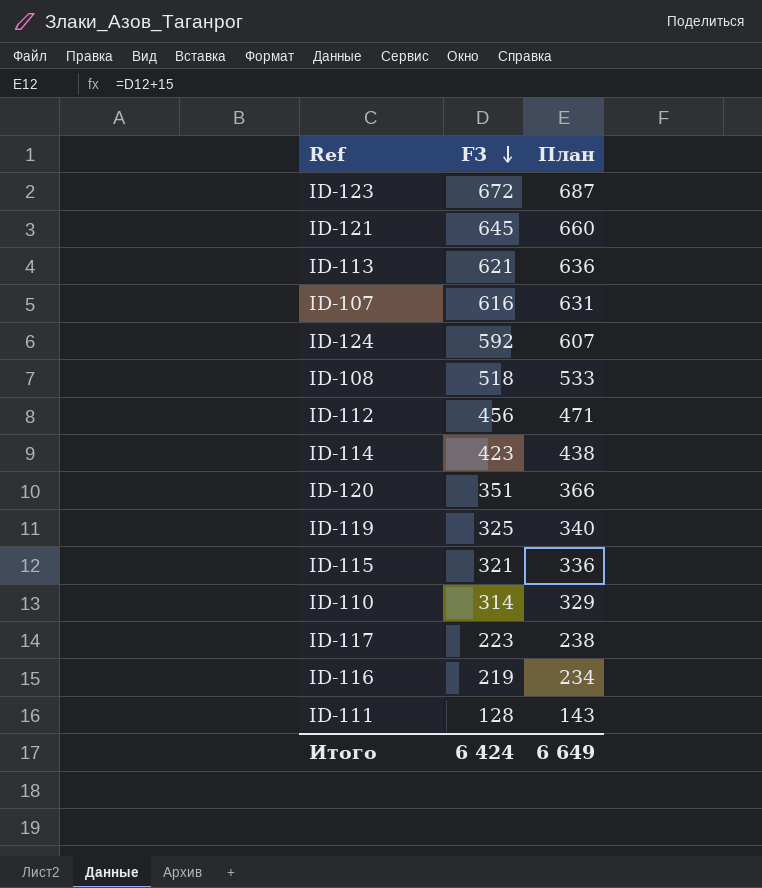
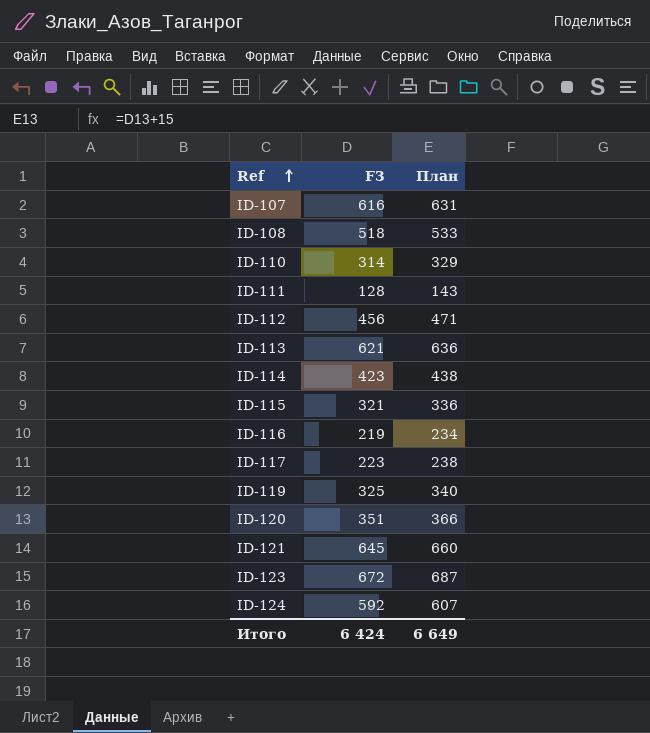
row order: F3 descending -> Ref ascending

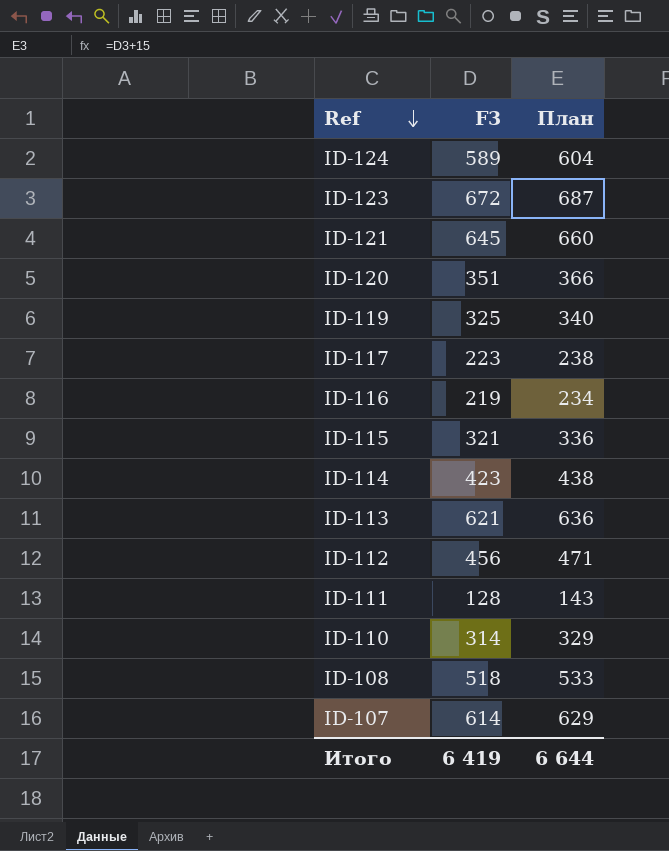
row order: Ref ascending -> Ref descending
ID-124 | F3: 592 -> 589
ID-124 | План: 607 -> 604
ID-107 | F3: 616 -> 614
ID-107 | План: 631 -> 629
Итого | F3: 6 424 -> 6 419
Итого | План: 6 649 -> 6 644

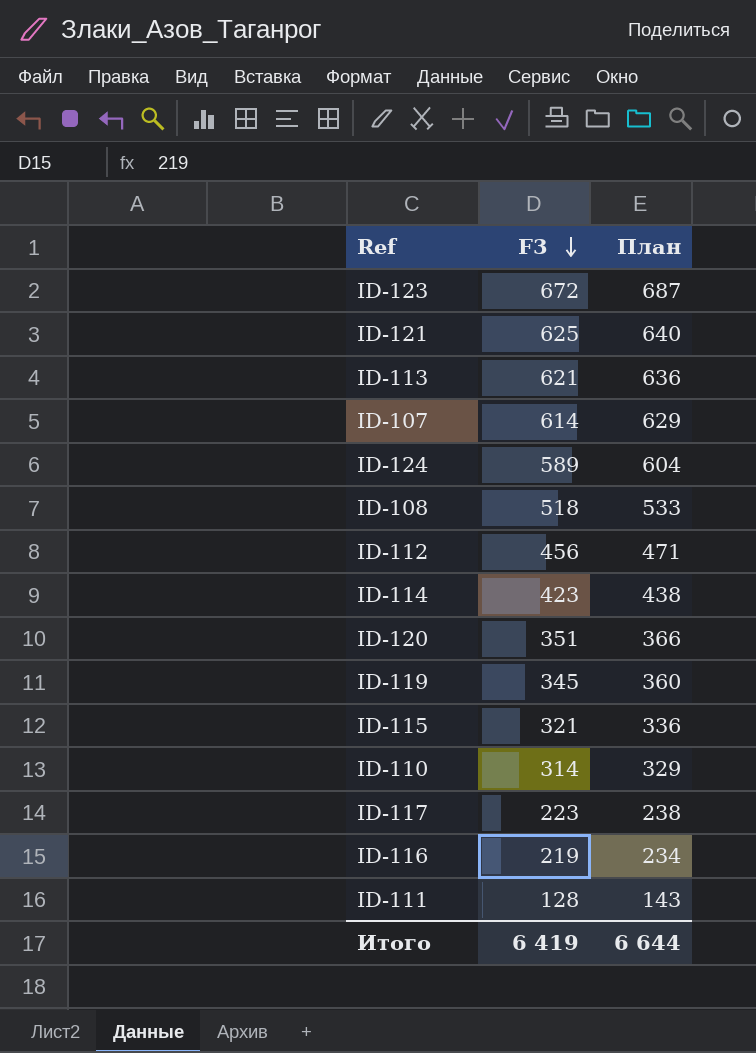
row order: Ref descending -> F3 descending
ID-121 | F3: 645 -> 625
ID-121 | План: 660 -> 640
ID-119 | F3: 325 -> 345
ID-119 | План: 340 -> 360

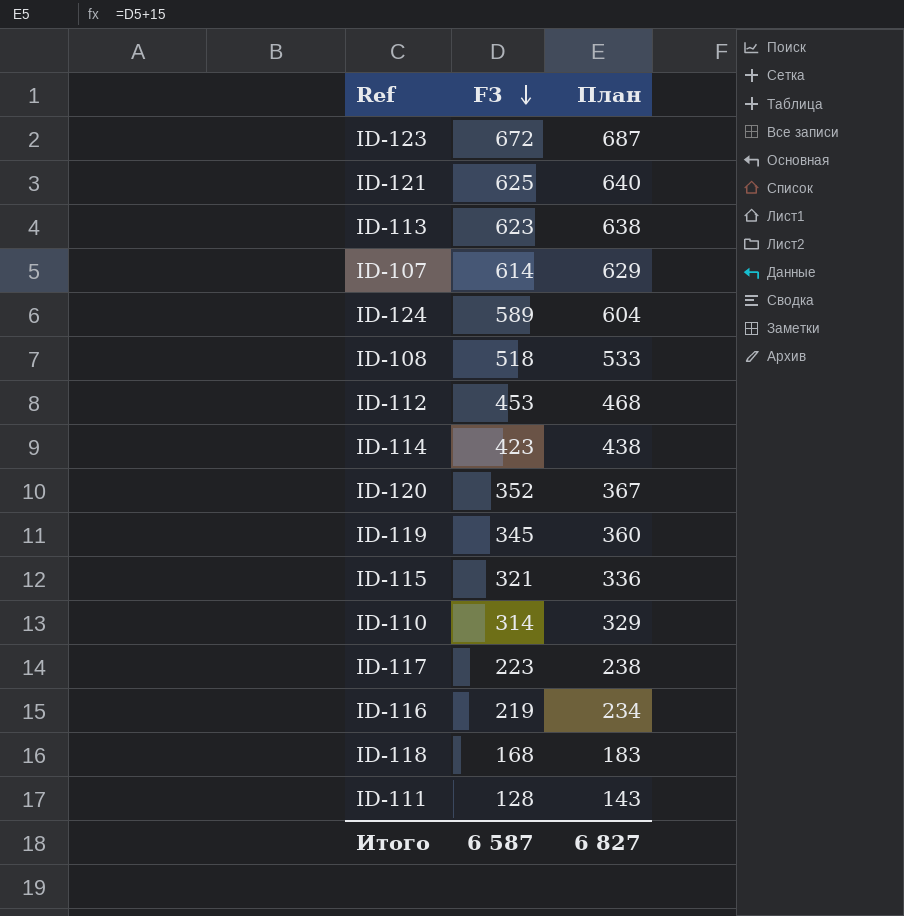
ID-113 | F3: 621 -> 623
ID-113 | План: 636 -> 638
ID-112 | F3: 456 -> 453
ID-112 | План: 471 -> 468
ID-120 | F3: 351 -> 352
ID-120 | План: 366 -> 367
row ID-118: none -> 168 | 183
Итого | F3: 6 419 -> 6 587
Итого | План: 6 644 -> 6 827

